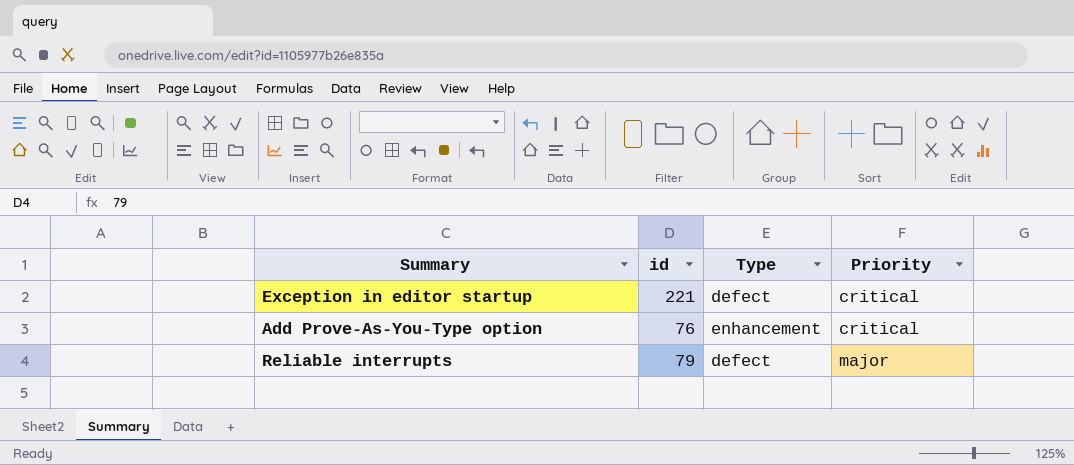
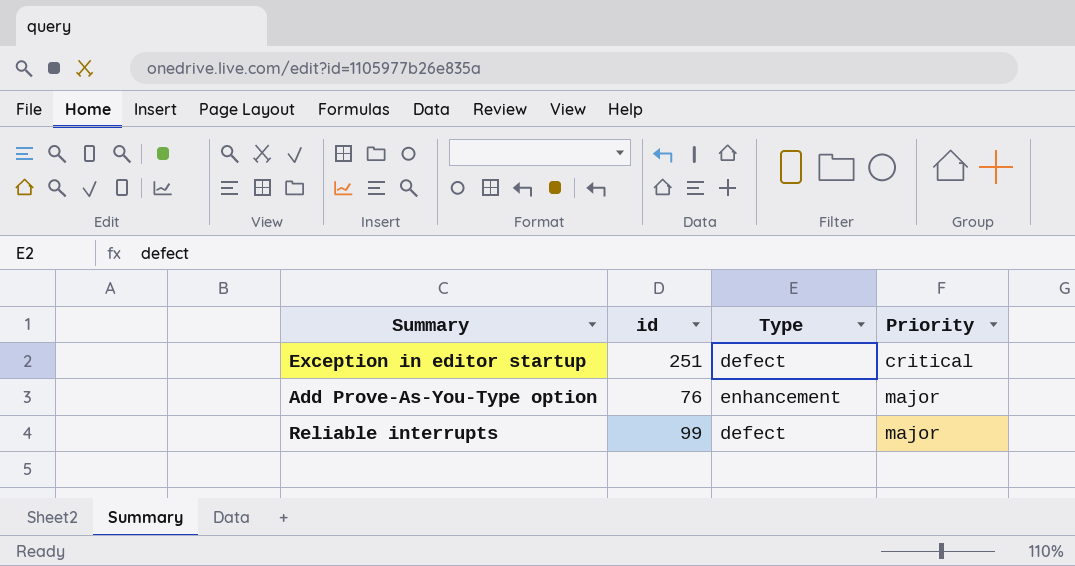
Exception in editor startup | id: 221 -> 251
Add Prove-As-You-Type option | Priority: critical -> major
Reliable interrupts | id: 79 -> 99

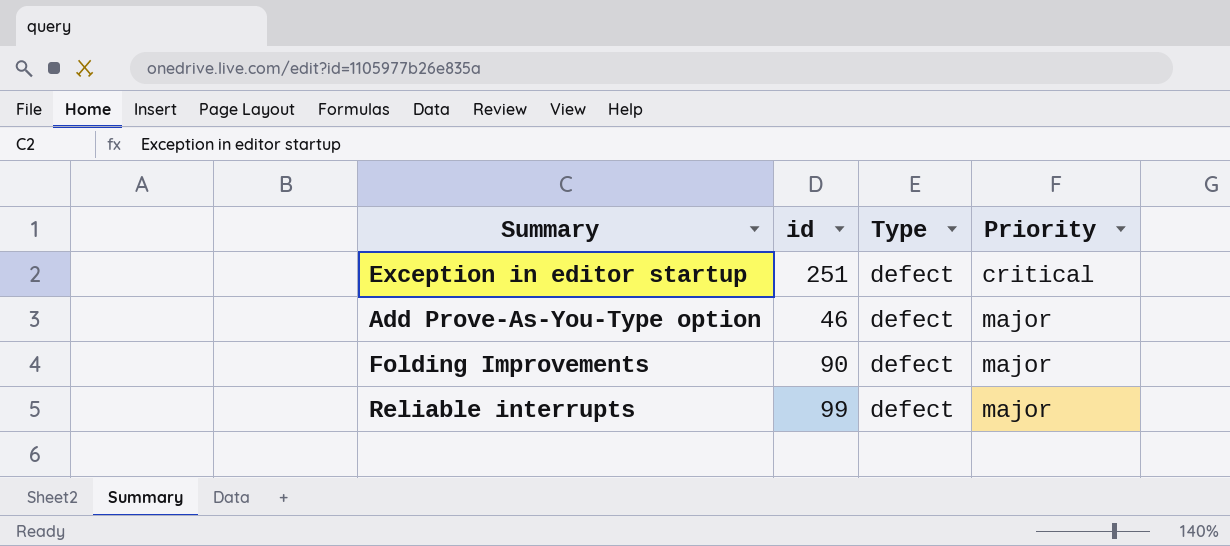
Add Prove-As-You-Type option | id: 76 -> 46
Add Prove-As-You-Type option | Type: enhancement -> defect
row Folding Improvements: none -> 90 | defect | major

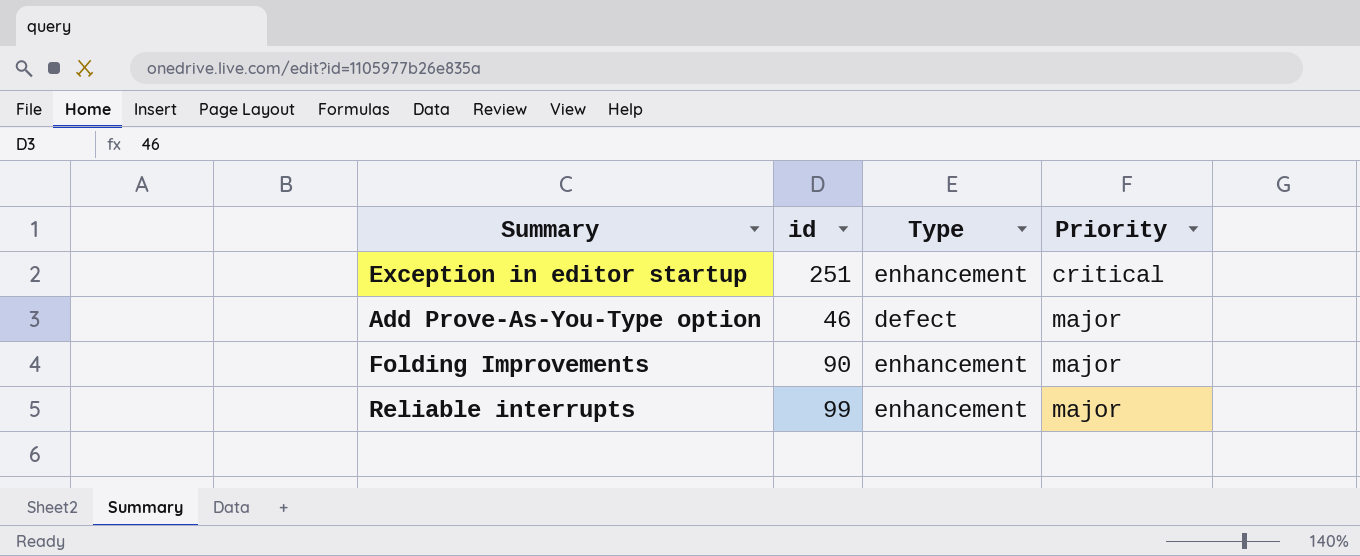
Exception in editor startup | Type: defect -> enhancement
Folding Improvements | Type: defect -> enhancement
Reliable interrupts | Type: defect -> enhancement

